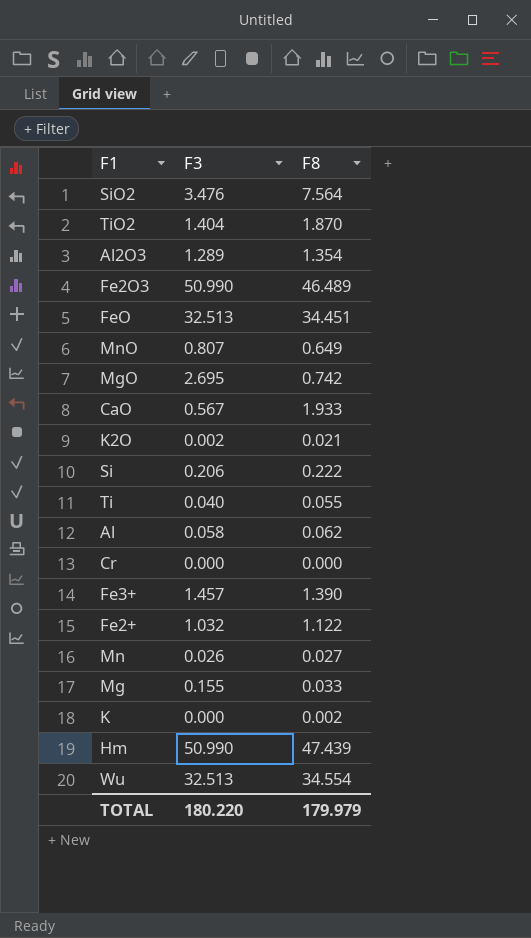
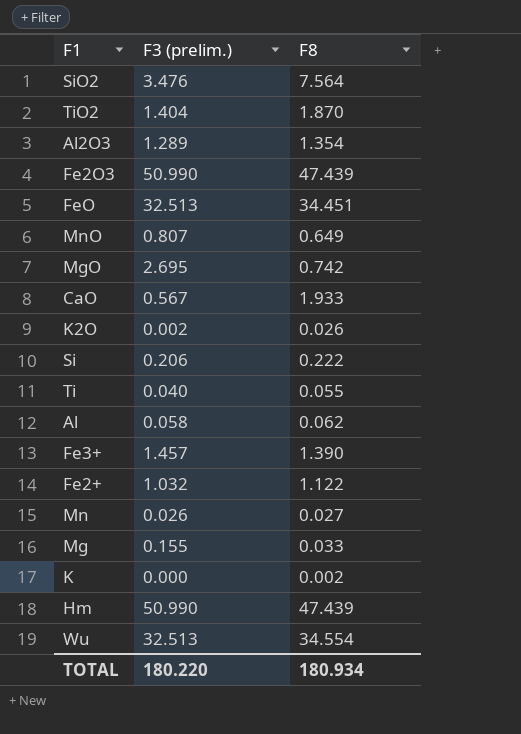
column name: F3 -> F3 (prelim.)
row Cr: 0.000 | 0.000 -> none
Fe2O3 | F8: 46.489 -> 47.439
K2O | F8: 0.021 -> 0.026
TOTAL | F8: 179.979 -> 180.934

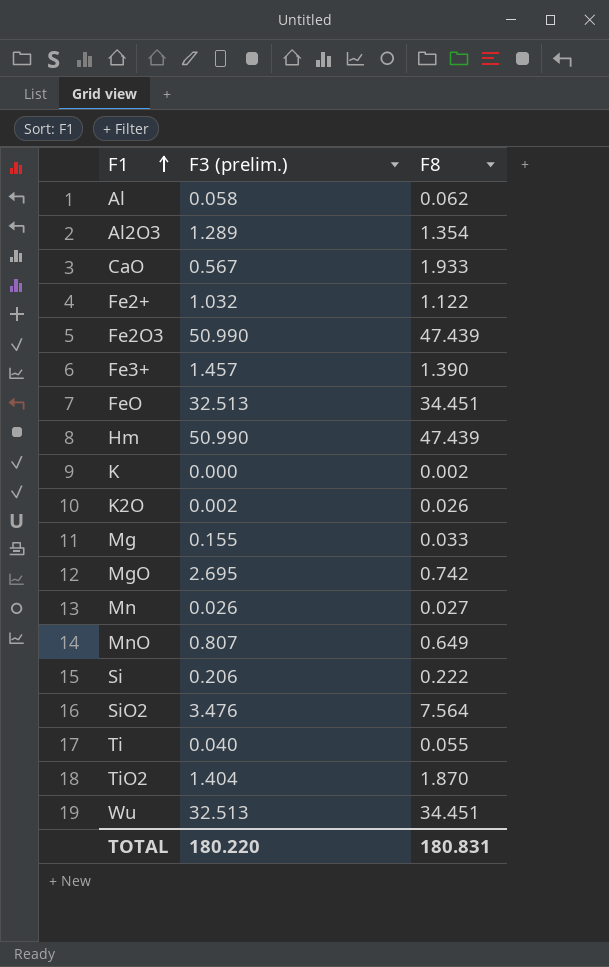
row order: none -> F1 ascending
Wu | F8: 34.554 -> 34.451
TOTAL | F8: 180.934 -> 180.831

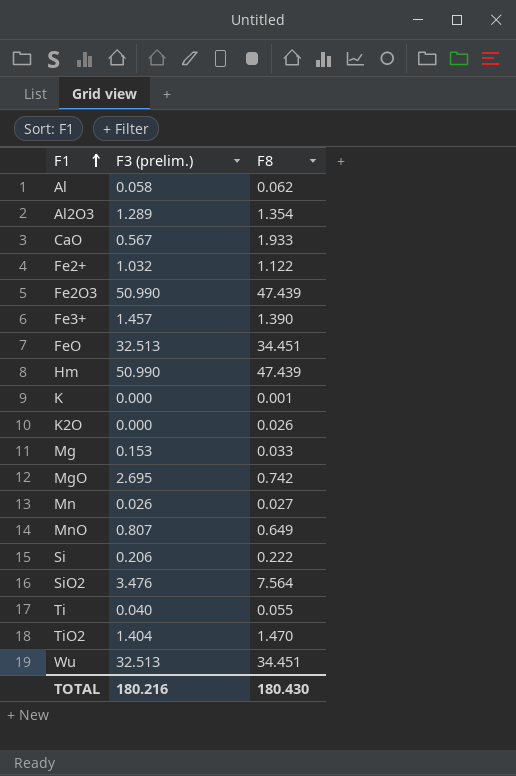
K | F8: 0.002 -> 0.001
K2O | F3 (prelim.): 0.002 -> 0.000
Mg | F3 (prelim.): 0.155 -> 0.153
TiO2 | F8: 1.870 -> 1.470
TOTAL | F3 (prelim.): 180.220 -> 180.216
TOTAL | F8: 180.831 -> 180.430

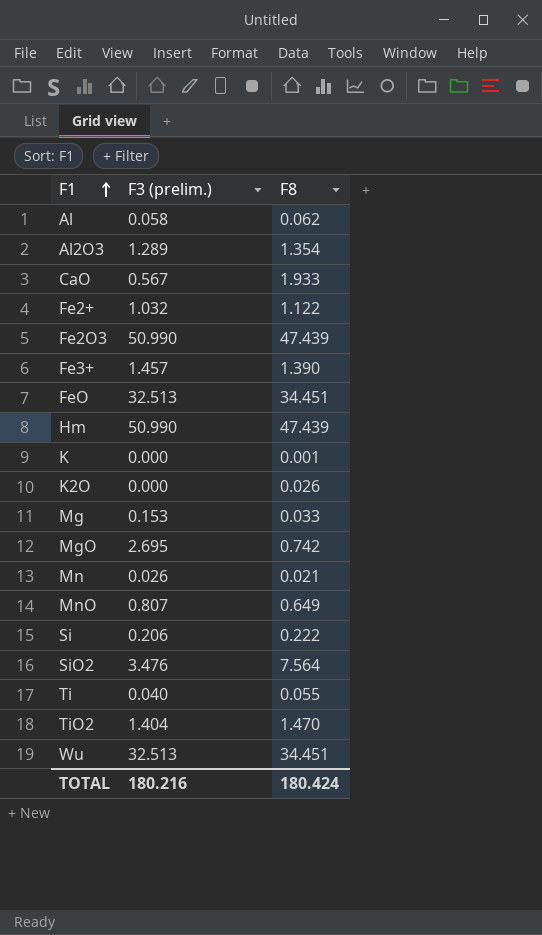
Mn | F8: 0.027 -> 0.021
TOTAL | F8: 180.430 -> 180.424

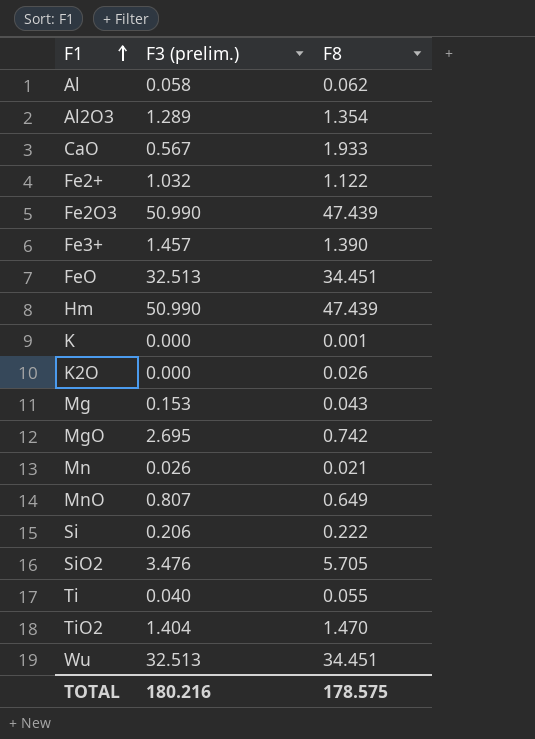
Mg | F8: 0.033 -> 0.043
SiO2 | F8: 7.564 -> 5.705
TOTAL | F8: 180.424 -> 178.575

